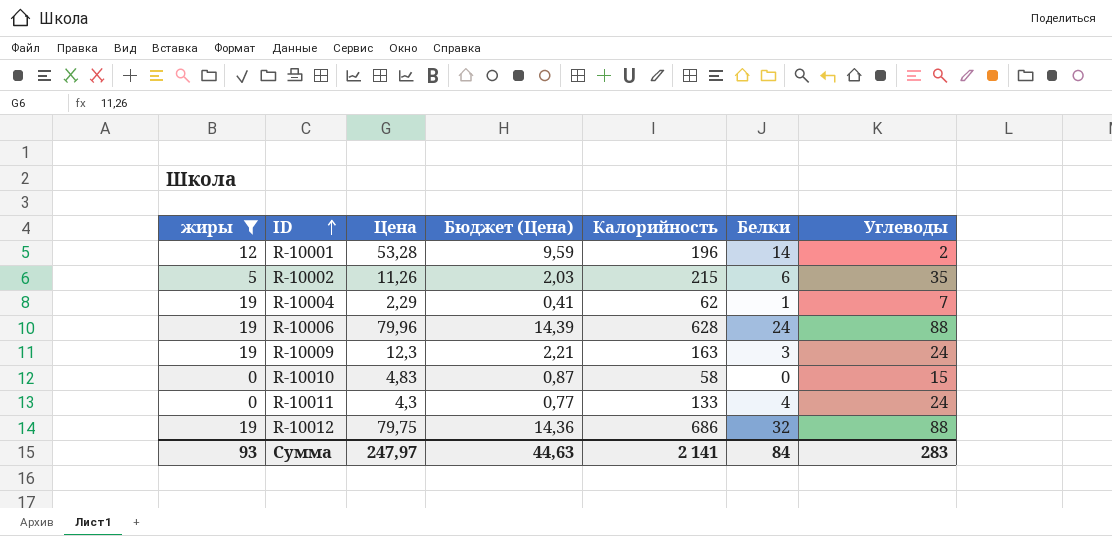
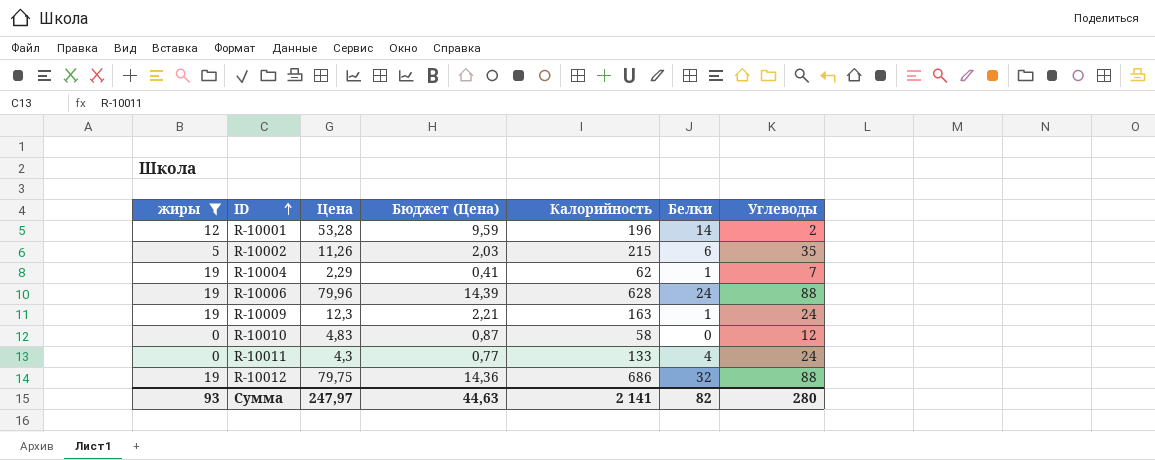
R-10009 | Белки: 3 -> 1
R-10010 | Углеводы: 15 -> 12
Сумма | Белки: 84 -> 82
Сумма | Углеводы: 283 -> 280

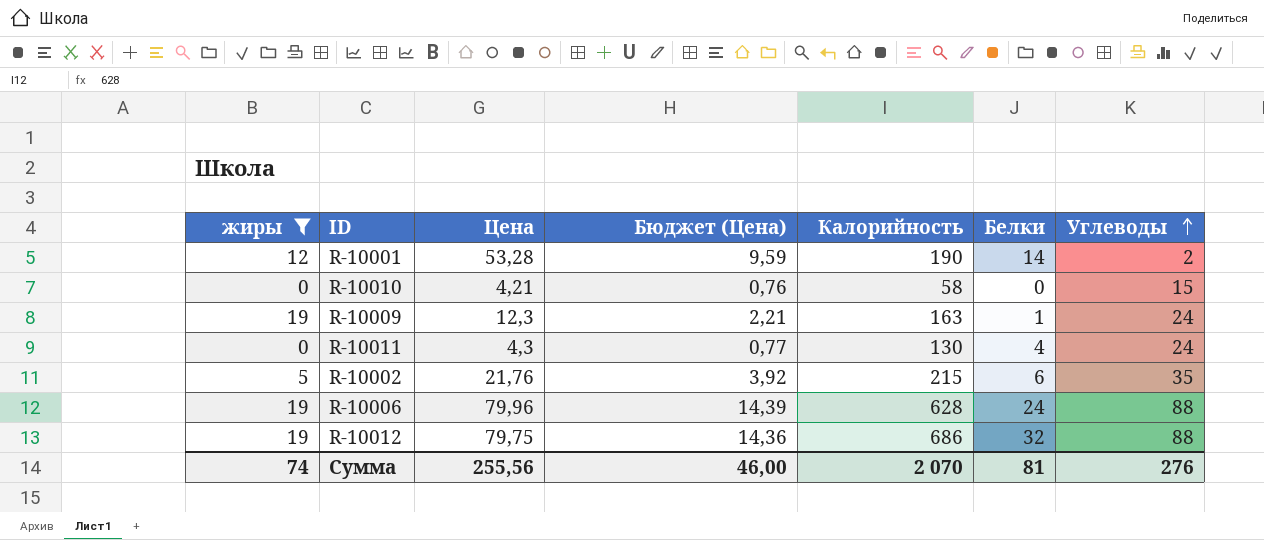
row order: ID ascending -> Углеводы ascending
row R-10004: 19 | 2,29 | 0,41 | 62 | 1 | 7 -> none
R-10001 | Калорийность: 196 -> 190
R-10010 | Цена: 4,83 -> 4,21
R-10010 | Бюджет (Цена): 0,87 -> 0,76
R-10010 | Углеводы: 12 -> 15
R-10011 | Калорийность: 133 -> 130
R-10002 | Цена: 11,26 -> 21,76
R-10002 | Бюджет (Цена): 2,03 -> 3,92
Сумма | жиры: 93 -> 74
Сумма | Цена: 247,97 -> 255,56
Сумма | Бюджет (Цена): 44,63 -> 46,00
Сумма | Калорийность: 2 141 -> 2 070
Сумма | Белки: 82 -> 81
Сумма | Углеводы: 280 -> 276

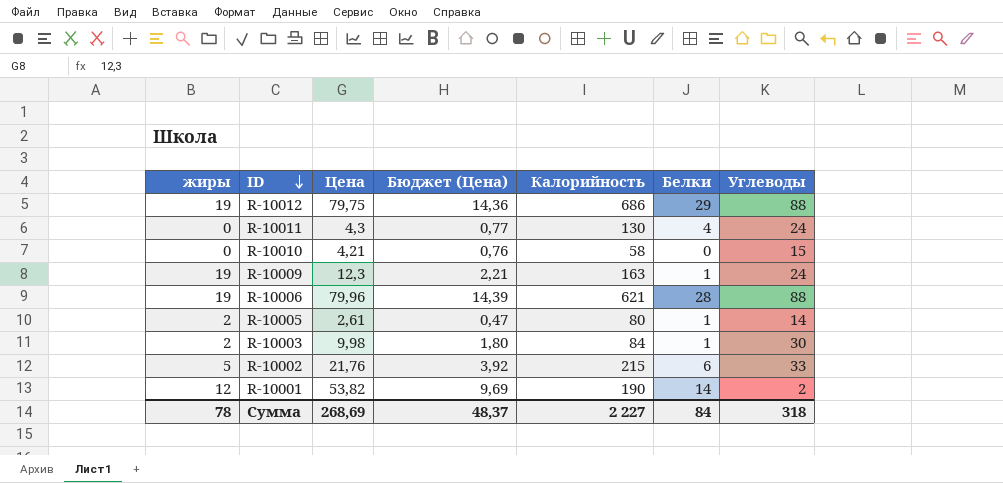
filter: жиры != 2 -> none
row order: Углеводы ascending -> ID descending
R-10012 | Белки: 32 -> 29
R-10006 | Калорийность: 628 -> 621
R-10006 | Белки: 24 -> 28
R-10002 | Углеводы: 35 -> 33
R-10001 | Цена: 53,28 -> 53,82
R-10001 | Бюджет (Цена): 9,59 -> 9,69
Сумма | жиры: 74 -> 78
Сумма | Цена: 255,56 -> 268,69
Сумма | Бюджет (Цена): 46,00 -> 48,37
Сумма | Калорийность: 2 070 -> 2 227
Сумма | Белки: 81 -> 84
Сумма | Углеводы: 276 -> 318

